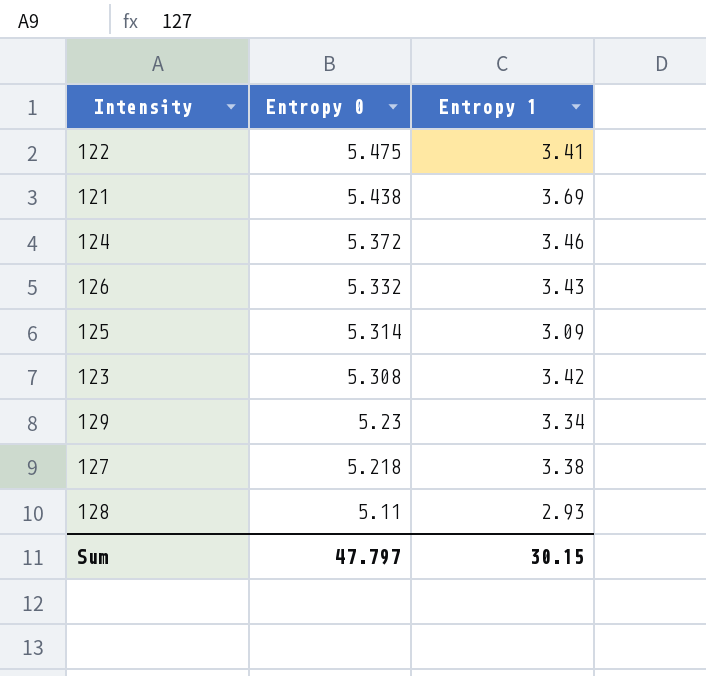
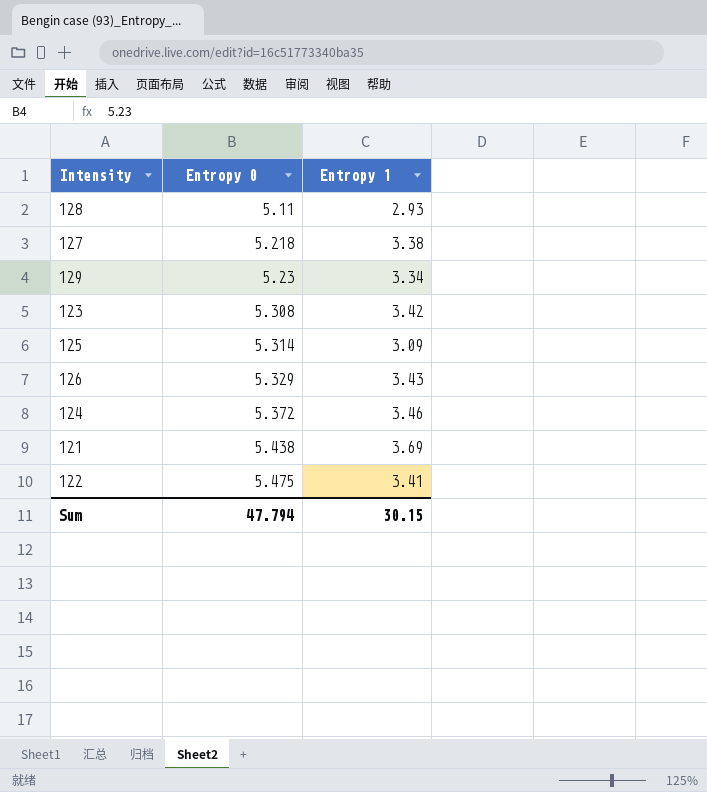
row order: Entropy 0 descending -> Entropy 0 ascending
126 | Entropy 0: 5.332 -> 5.329
Sum | Entropy 0: 47.797 -> 47.794

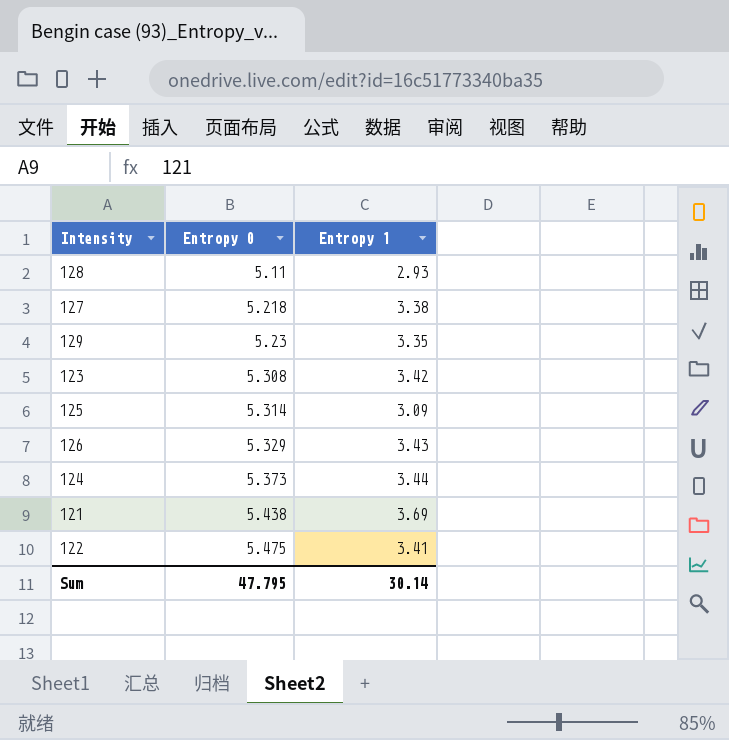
129 | Entropy 1: 3.34 -> 3.35
124 | Entropy 0: 5.372 -> 5.373
124 | Entropy 1: 3.46 -> 3.44
Sum | Entropy 0: 47.794 -> 47.795
Sum | Entropy 1: 30.15 -> 30.14

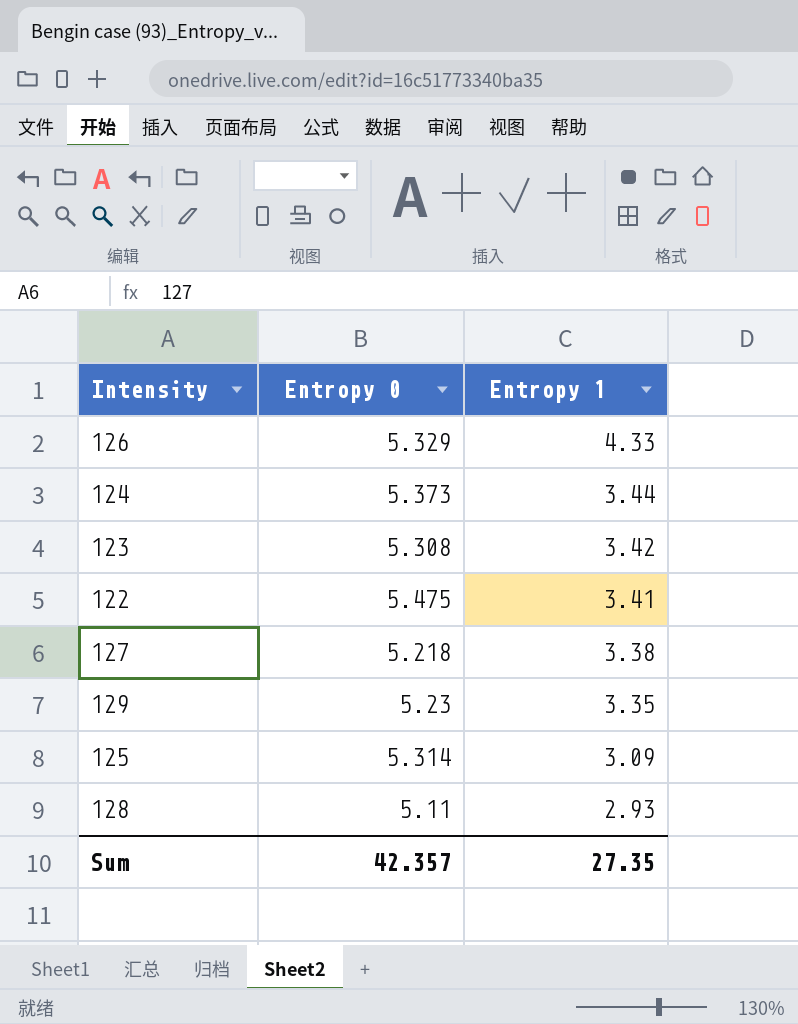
row order: Entropy 0 ascending -> Entropy 1 descending
row 121: 5.438 | 3.69 -> none
126 | Entropy 1: 3.43 -> 4.33
Sum | Entropy 0: 47.795 -> 42.357
Sum | Entropy 1: 30.14 -> 27.35

